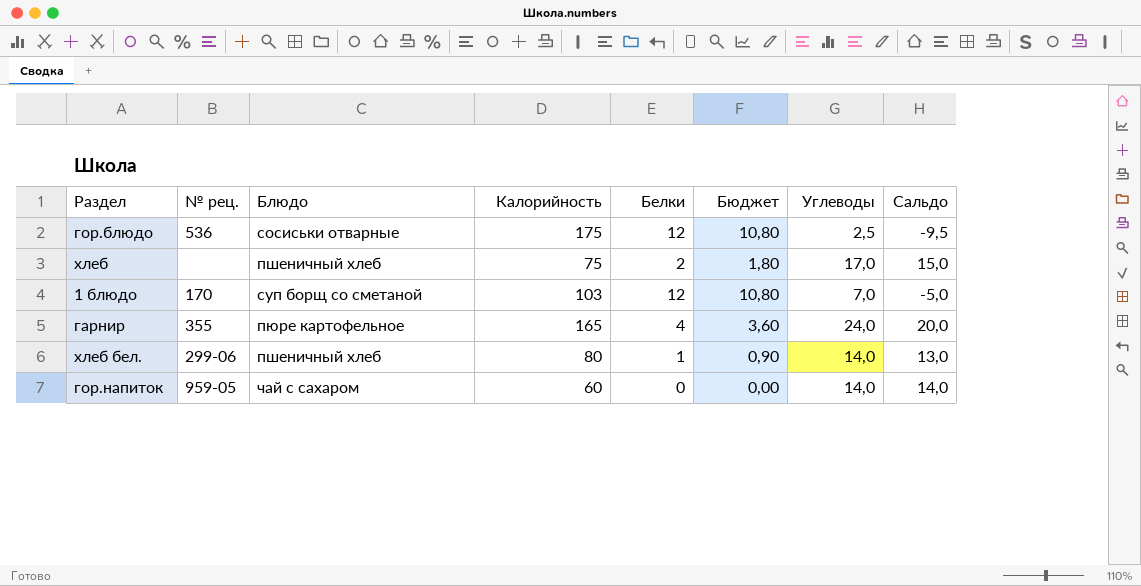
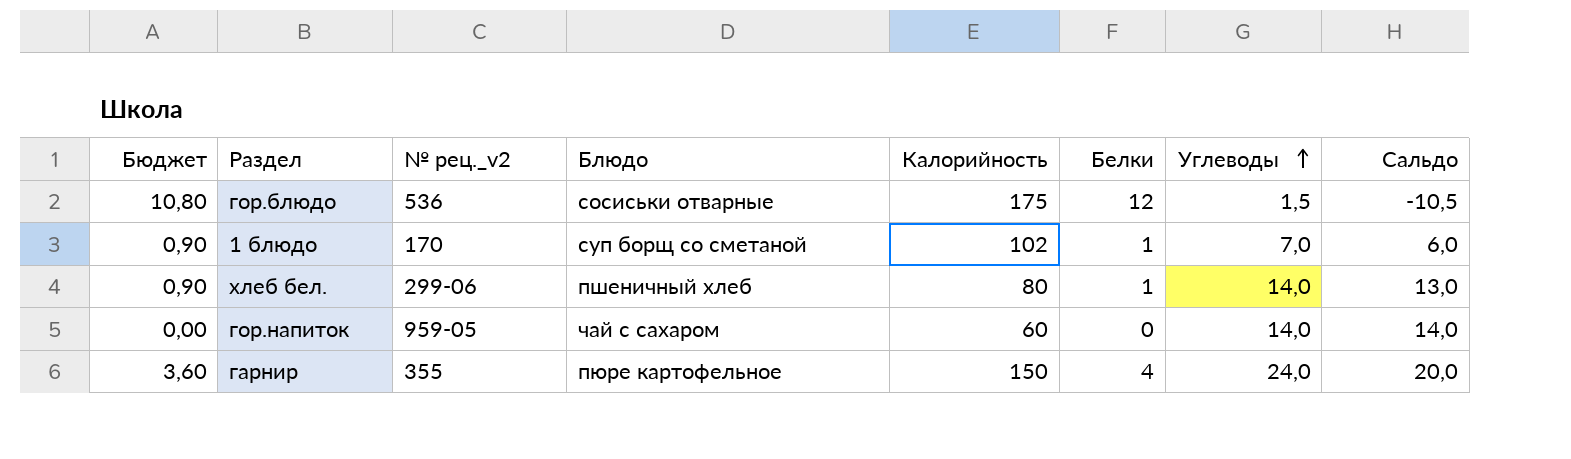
row order: none -> Углеводы ascending
column Бюджет | position: 6 -> 1
column name: № рец. -> № рец._v2
row хлеб: none | пшеничный хлеб | 75 | 2 | 1,80 | 17,0 | 15,0 -> none
гор.блюдо | Углеводы: 2,5 -> 1,5
гор.блюдо | Сальдо: -9,5 -> -10,5
1 блюдо | Бюджет: 10,80 -> 0,90
1 блюдо | Калорийность: 103 -> 102
1 блюдо | Белки: 12 -> 1
1 блюдо | Сальдо: -5,0 -> 6,0
гарнир | Калорийность: 165 -> 150

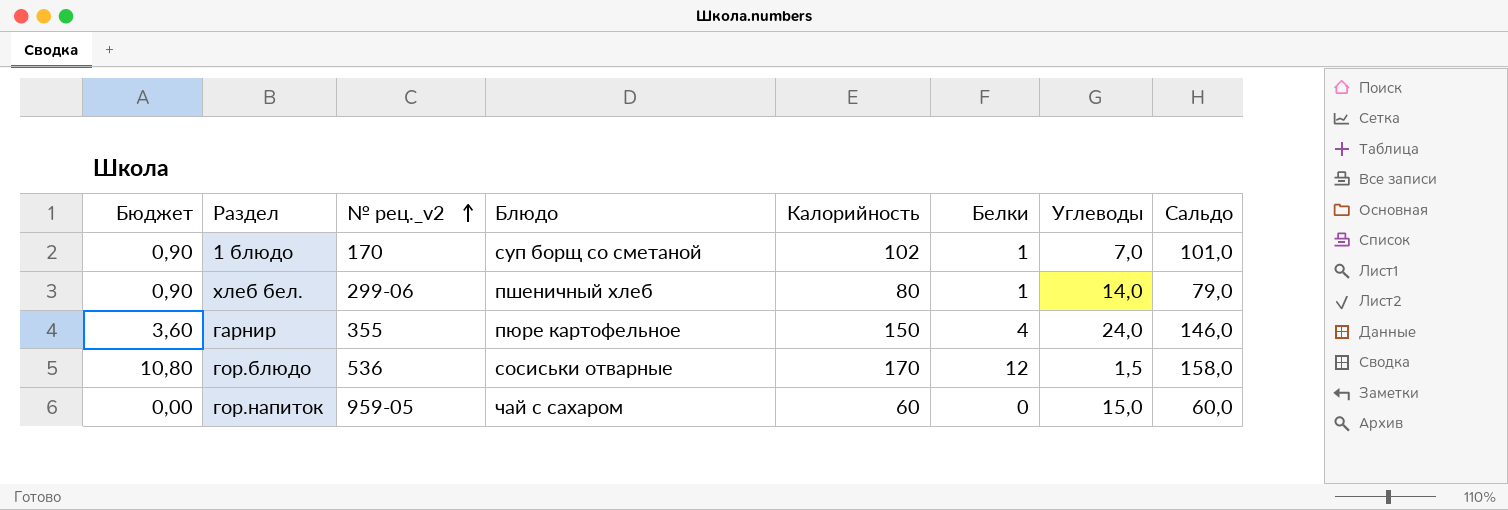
row order: Углеводы ascending -> № рец._v2 ascending
column Сальдо | formula: [Углеводы] - [Белки] -> [Калорийность] - [Белки]
гор.блюдо | Калорийность: 175 -> 170
гор.напиток | Углеводы: 14,0 -> 15,0

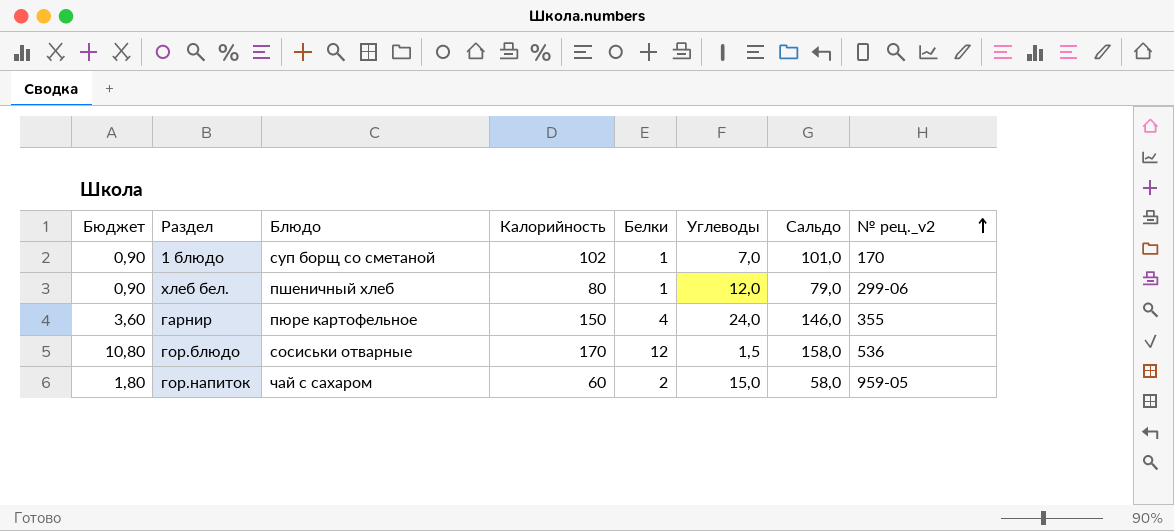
column № рец._v2 | position: 3 -> 8
хлеб бел. | Углеводы: 14,0 -> 12,0
гор.напиток | Бюджет: 0,00 -> 1,80
гор.напиток | Белки: 0 -> 2
гор.напиток | Сальдо: 60,0 -> 58,0

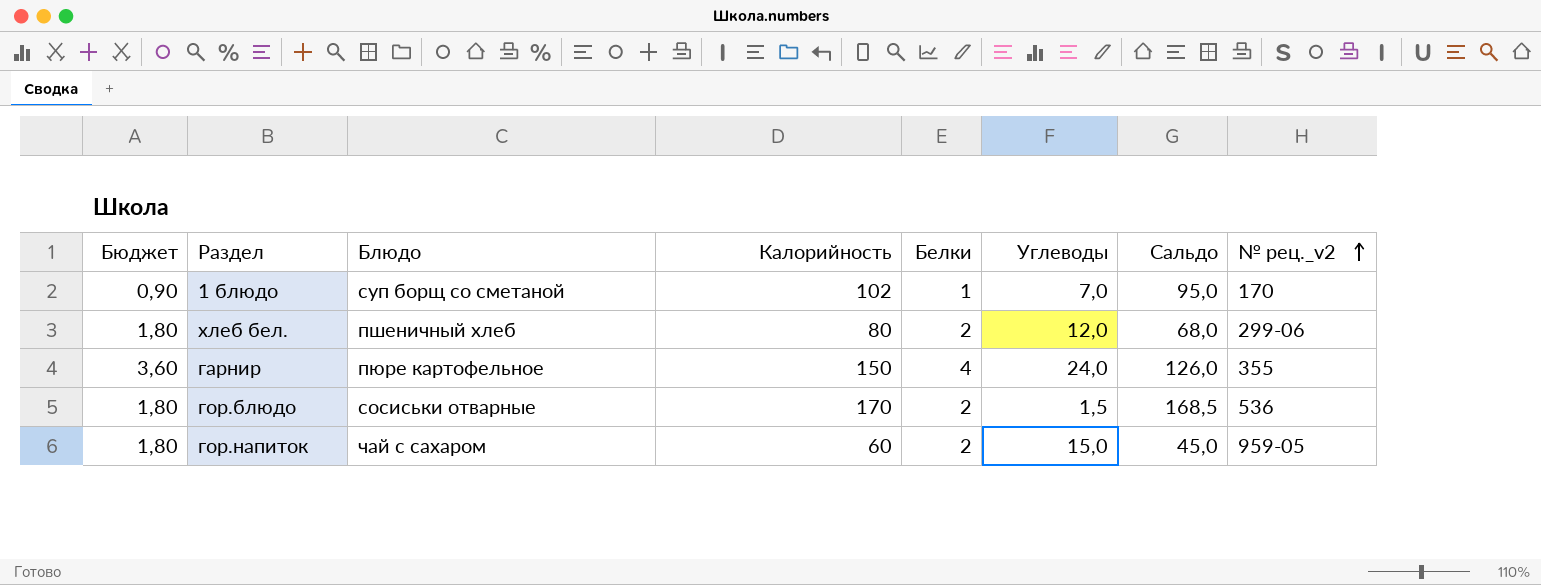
column Сальдо | formula: [Калорийность] - [Белки] -> [Калорийность] - [Углеводы]
хлеб бел. | Бюджет: 0,90 -> 1,80
хлеб бел. | Белки: 1 -> 2
гор.блюдо | Бюджет: 10,80 -> 1,80
гор.блюдо | Белки: 12 -> 2

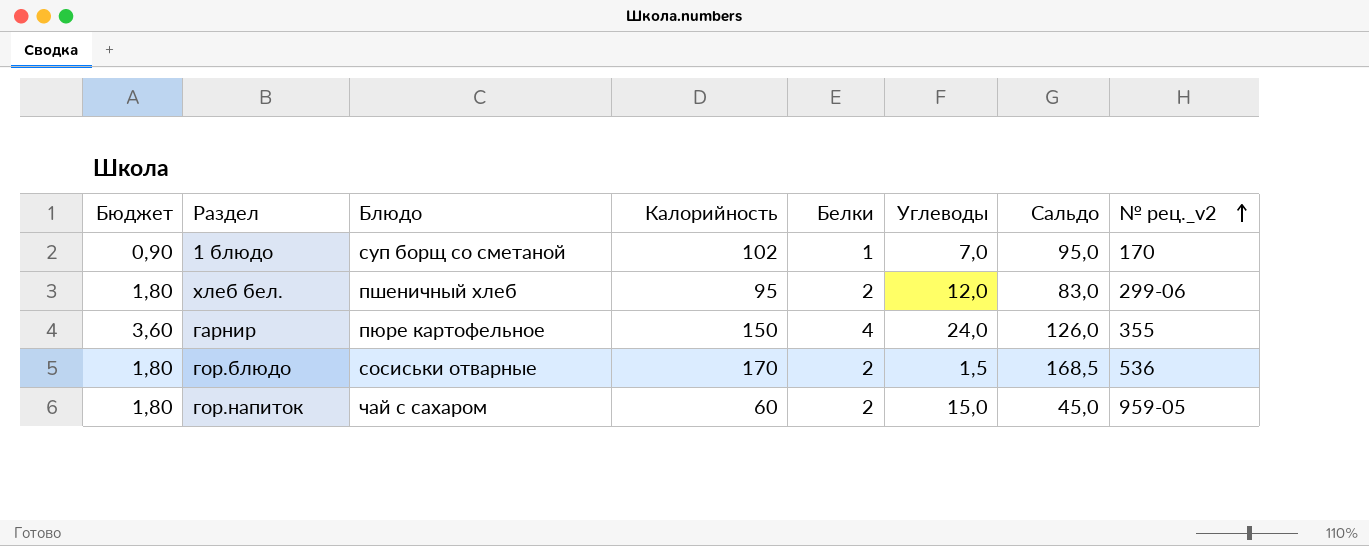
хлеб бел. | Калорийность: 80 -> 95
хлеб бел. | Сальдо: 68,0 -> 83,0

